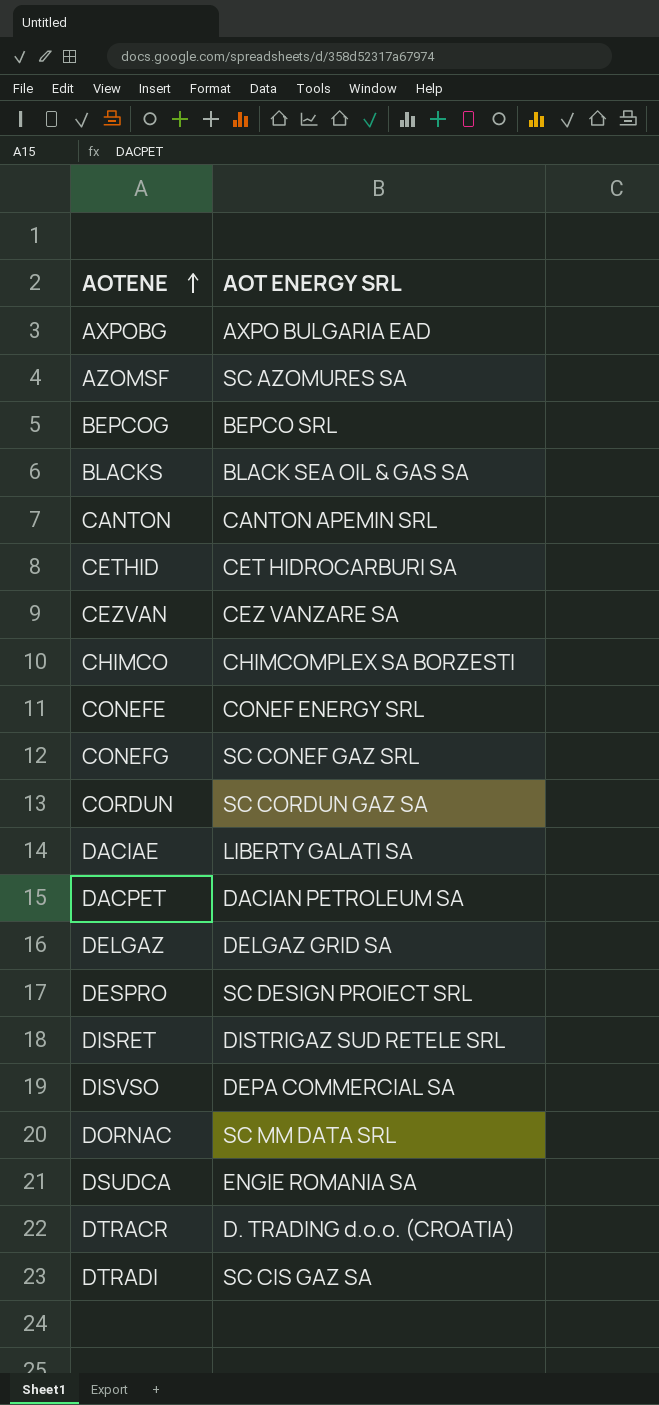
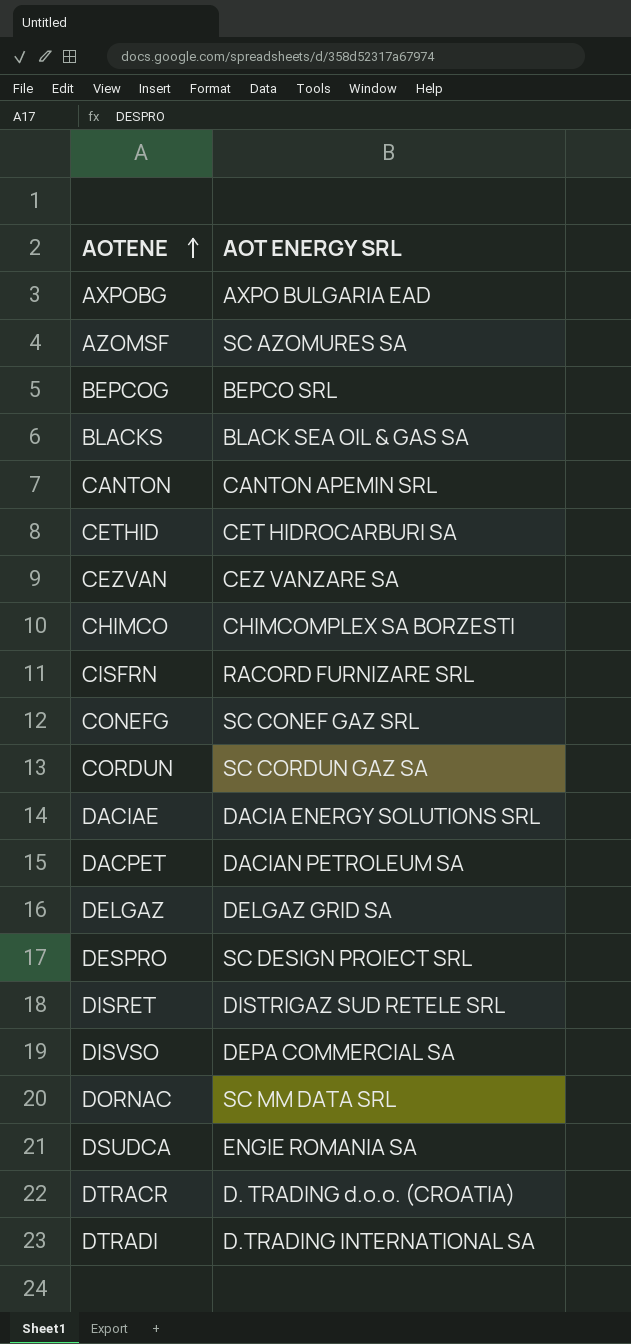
row CONEFE: CONEF ENERGY SRL -> none
row CISFRN: none -> RACORD FURNIZARE SRL
DACIAE | AOT ENERGY SRL: LIBERTY GALATI SA -> DACIA ENERGY SOLUTIONS SRL
DTRADI | AOT ENERGY SRL: SC CIS GAZ SA -> D.TRADING INTERNATIONAL SA

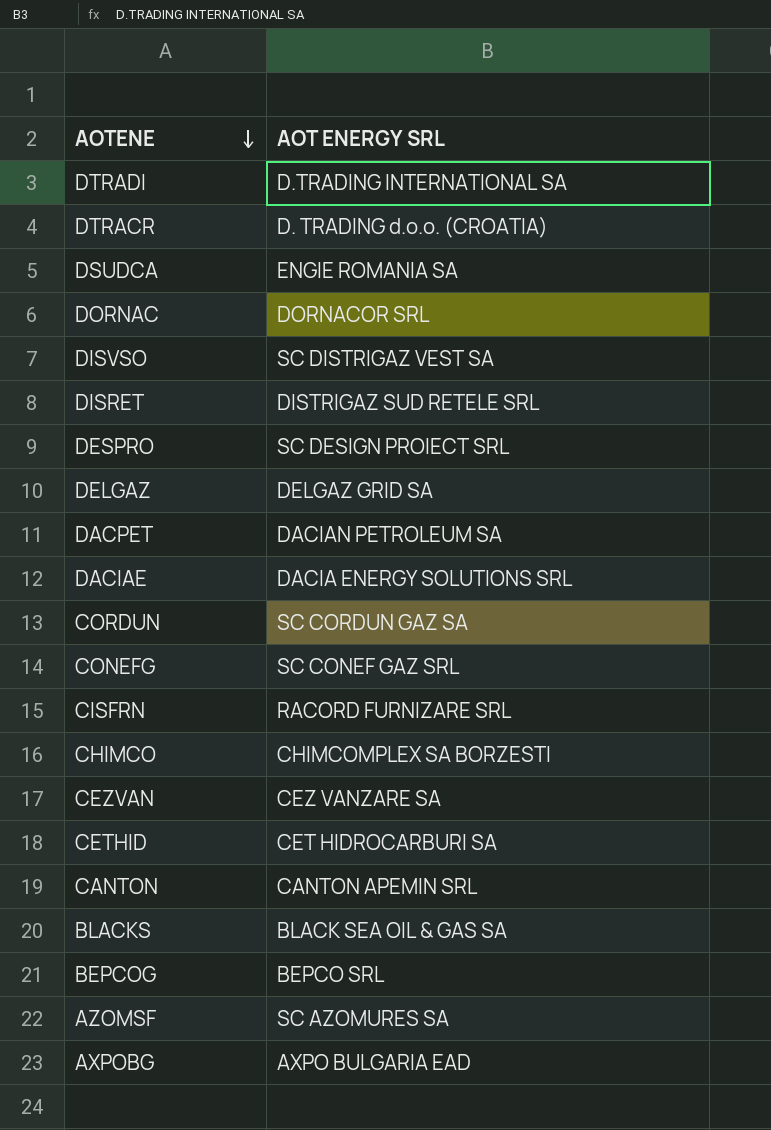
row order: AOTENE ascending -> AOTENE descending
DORNAC | AOT ENERGY SRL: SC MM DATA SRL -> DORNACOR SRL
DISVSO | AOT ENERGY SRL: DEPA COMMERCIAL SA -> SC DISTRIGAZ VEST SA

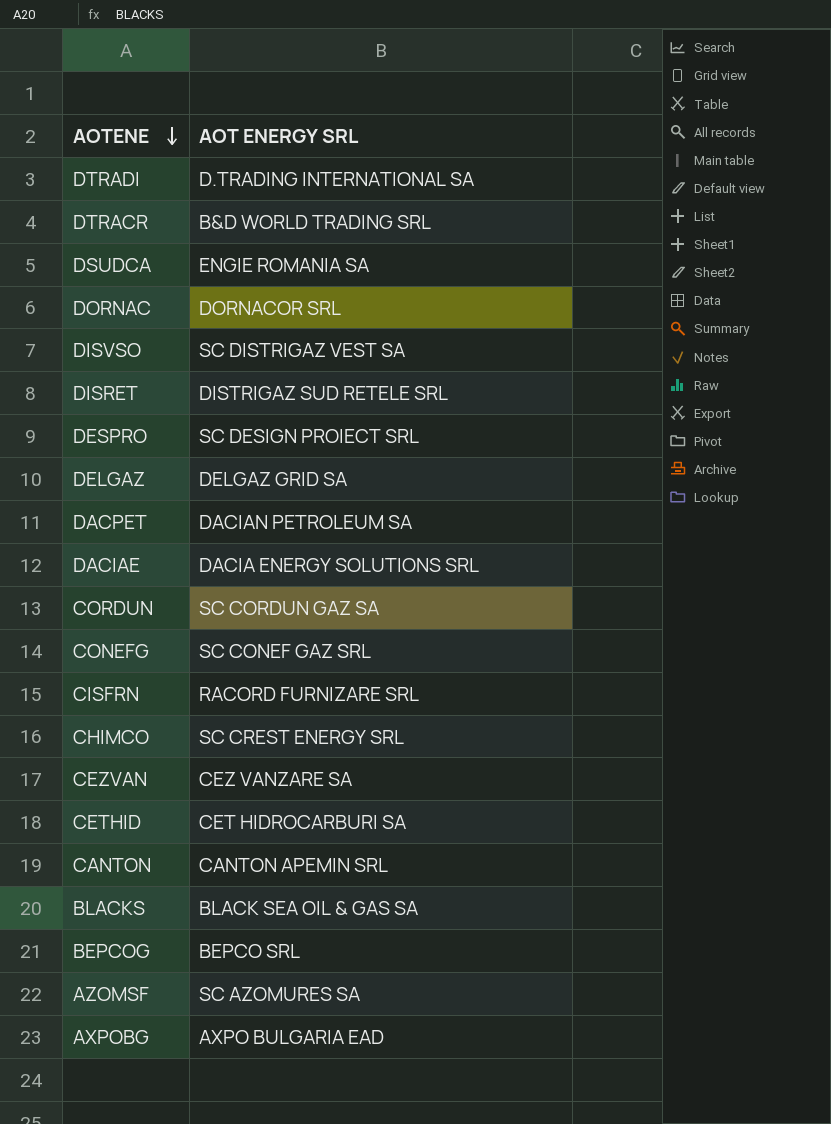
DTRACR | AOT ENERGY SRL: D. TRADING d.o.o. (CROATIA) -> B&D WORLD TRADING SRL
CHIMCO | AOT ENERGY SRL: CHIMCOMPLEX SA BORZESTI -> SC CREST ENERGY SRL

